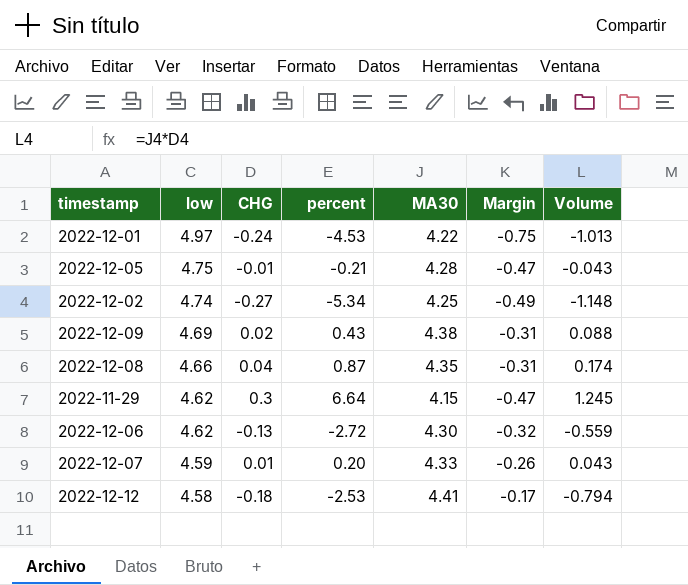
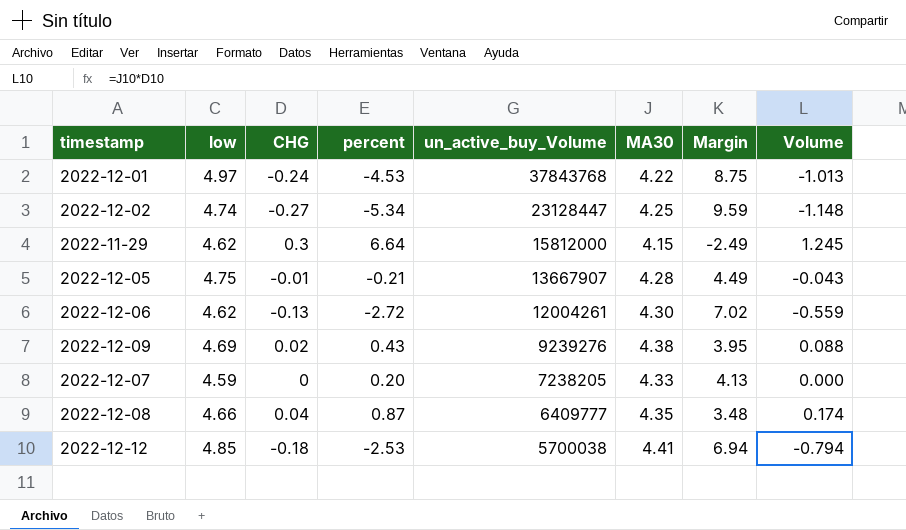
row order: low descending -> un_active_buy_Volume descending
column un_active_buy_Volume | position: none -> 5
column Margin | formula: [MA30] - [low] -> [MA30] - [percent]
2022-12-07 | CHG: 0.01 -> 0
2022-12-07 | Volume: 0.043 -> 0.000
2022-12-12 | low: 4.58 -> 4.85

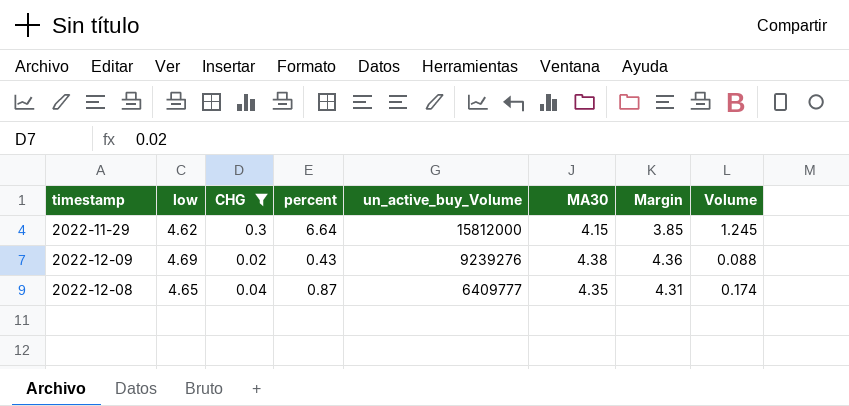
filter: none -> CHG >= 0.02
column Margin | formula: [MA30] - [percent] -> [MA30] - [CHG]
2022-12-08 | low: 4.66 -> 4.65

